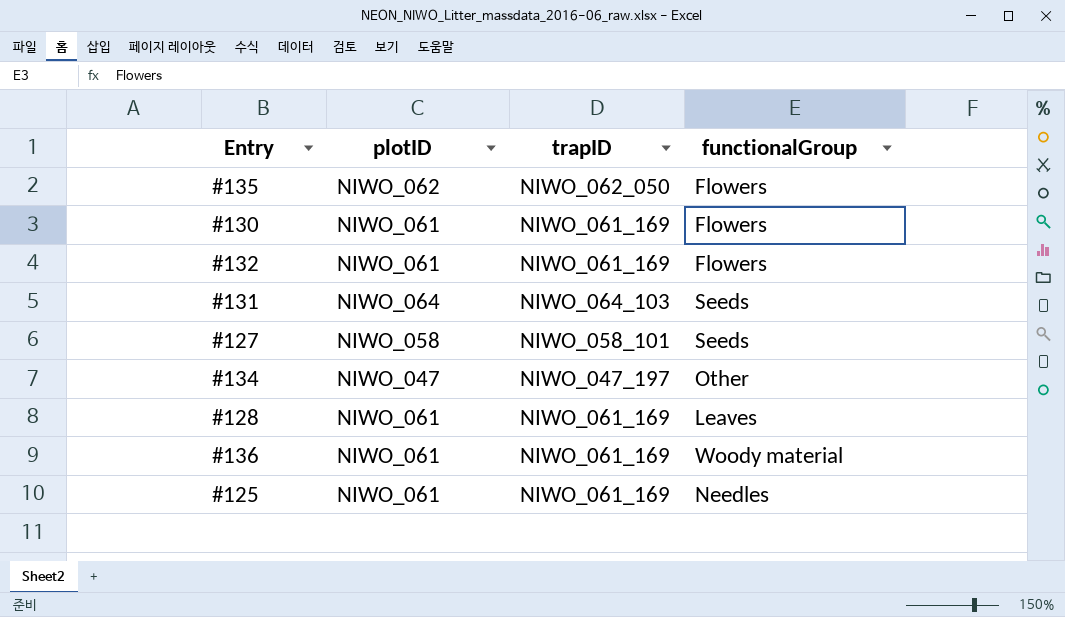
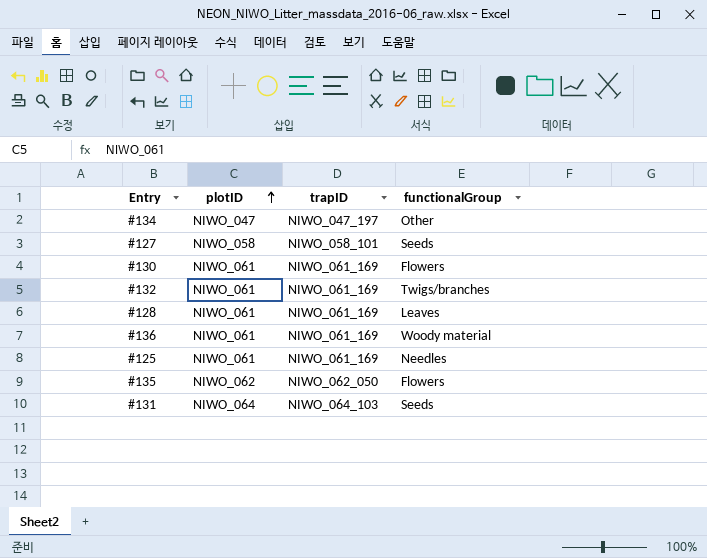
row order: none -> plotID ascending
#132 | functionalGroup: Flowers -> Twigs/branches

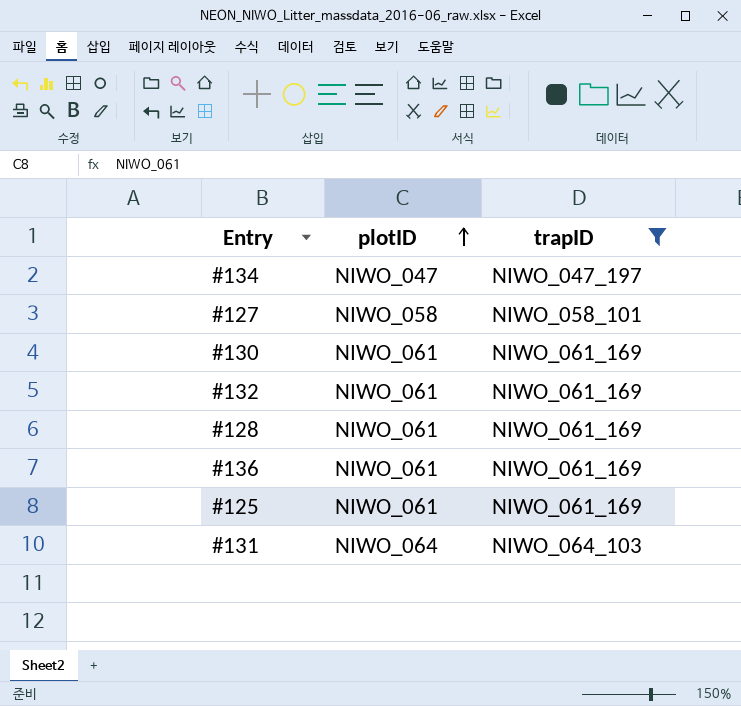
filter: none -> trapID != NIWO_062_050
column functionalGroup | position: 4 -> none

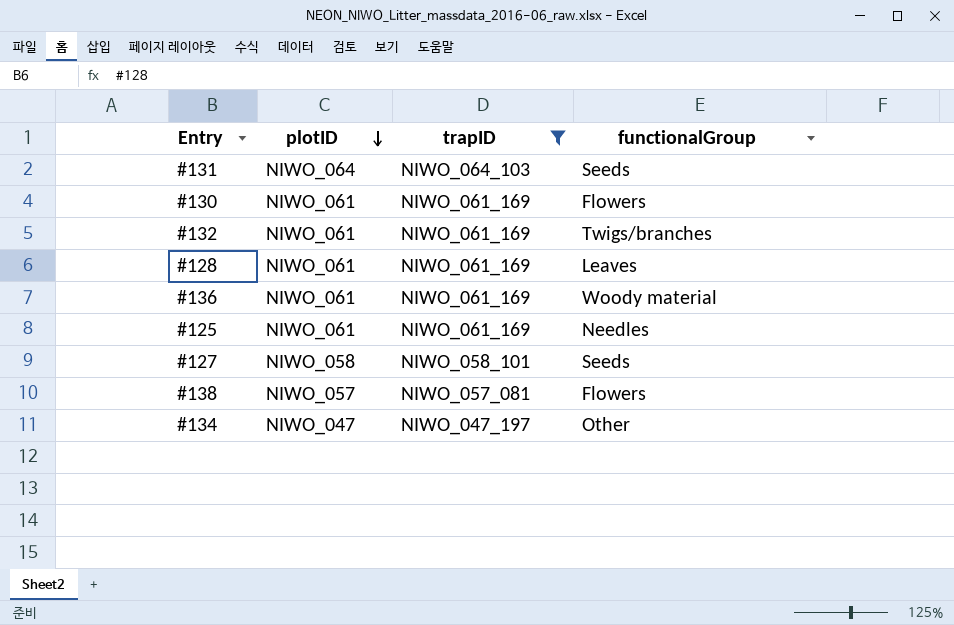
row order: plotID ascending -> plotID descending
column functionalGroup | position: none -> 4
row #138: none -> NIWO_057 | NIWO_057_081 | Flowers

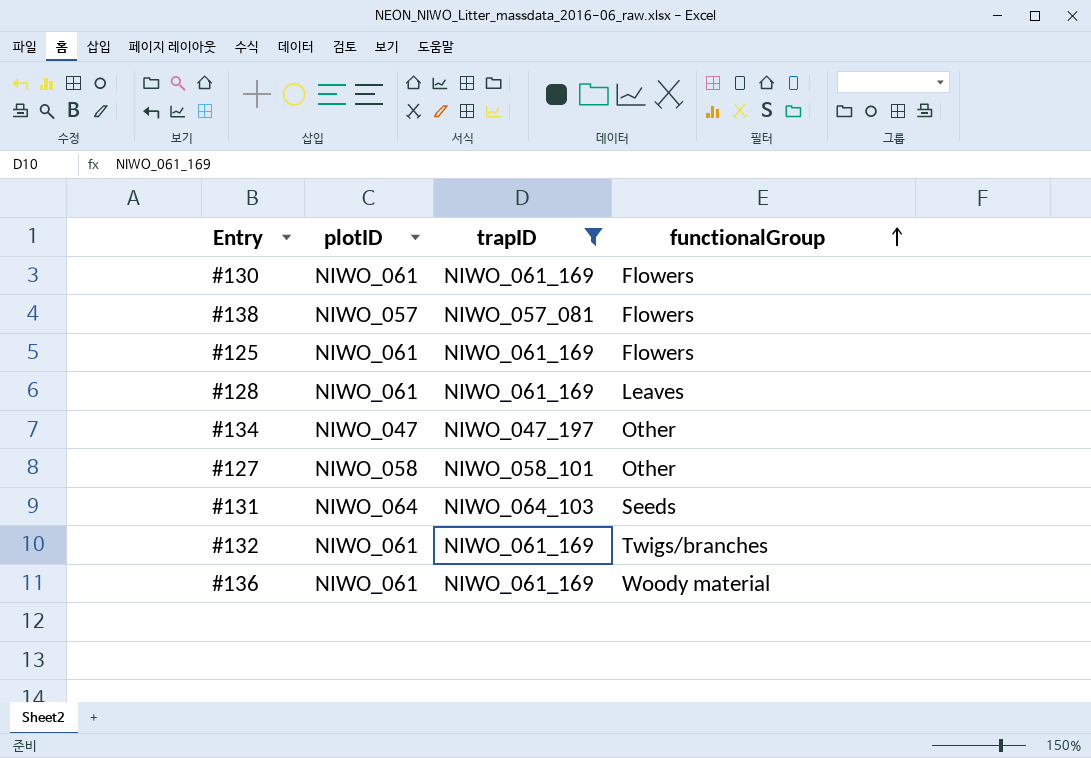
row order: plotID descending -> functionalGroup ascending
#125 | functionalGroup: Needles -> Flowers
#127 | functionalGroup: Seeds -> Other

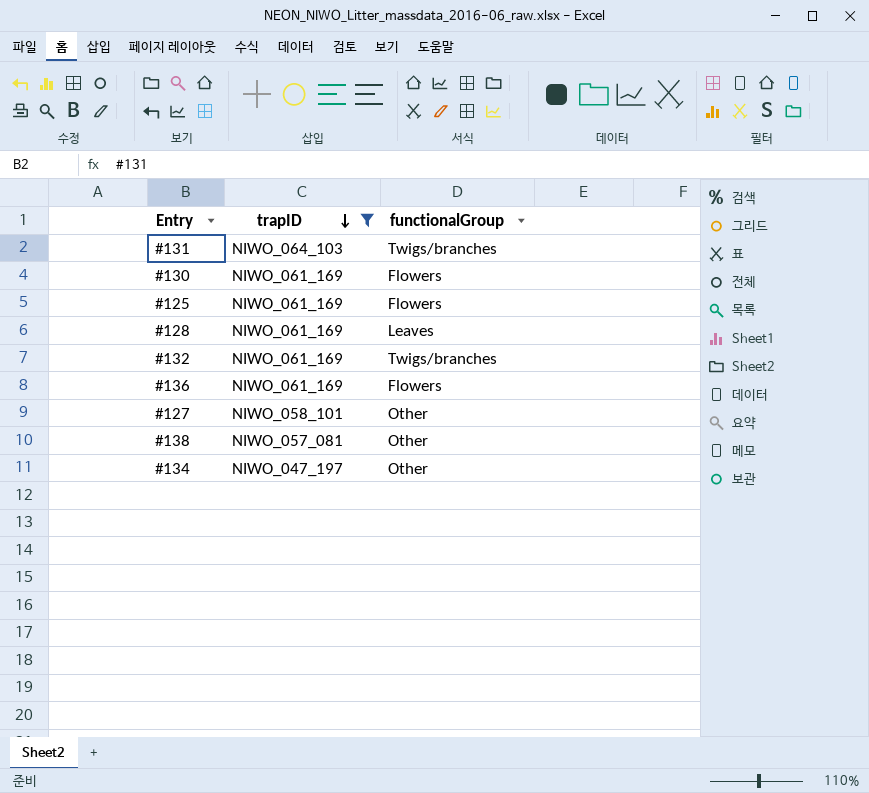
row order: functionalGroup ascending -> trapID descending
column plotID | position: 2 -> none
#131 | functionalGroup: Seeds -> Twigs/branches
#136 | functionalGroup: Woody material -> Flowers
#138 | functionalGroup: Flowers -> Other

